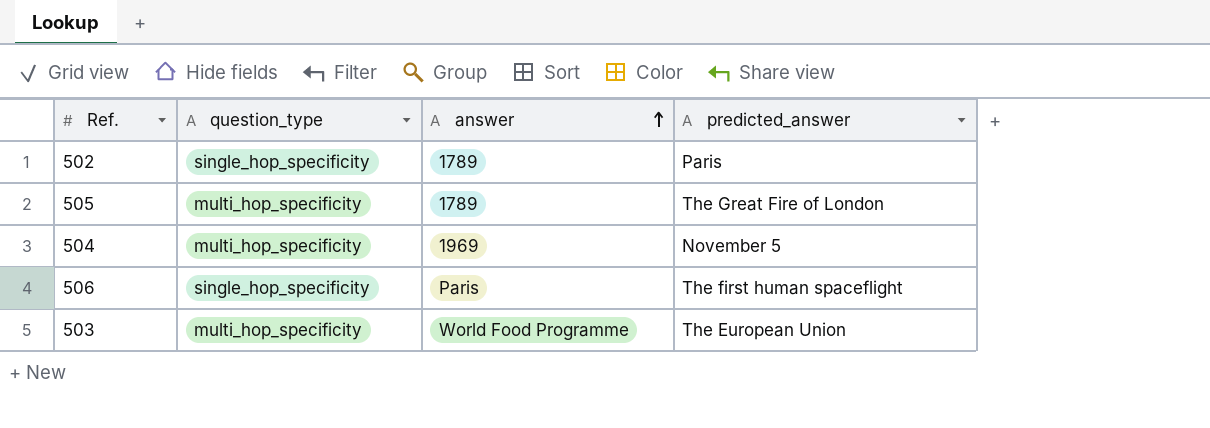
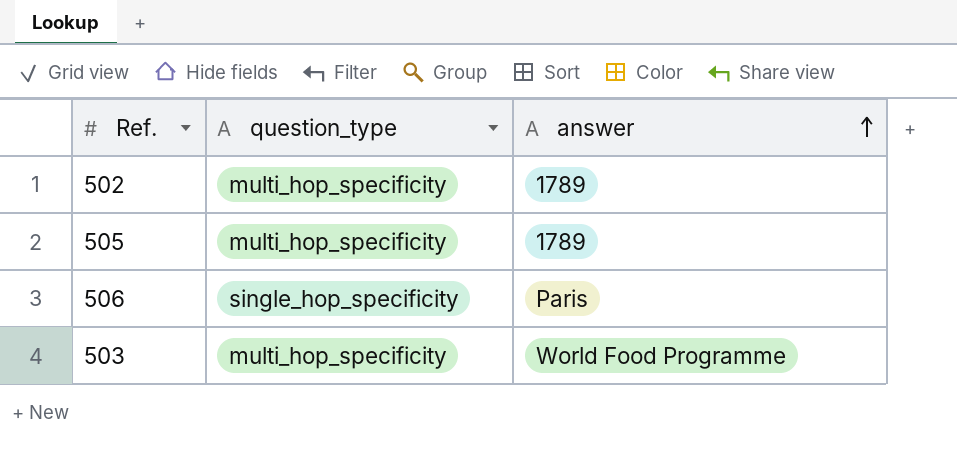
column predicted_answer | position: 4 -> none
row 504: multi_hop_specificity | 1969 | November 5 -> none
502 | question_type: single_hop_specificity -> multi_hop_specificity

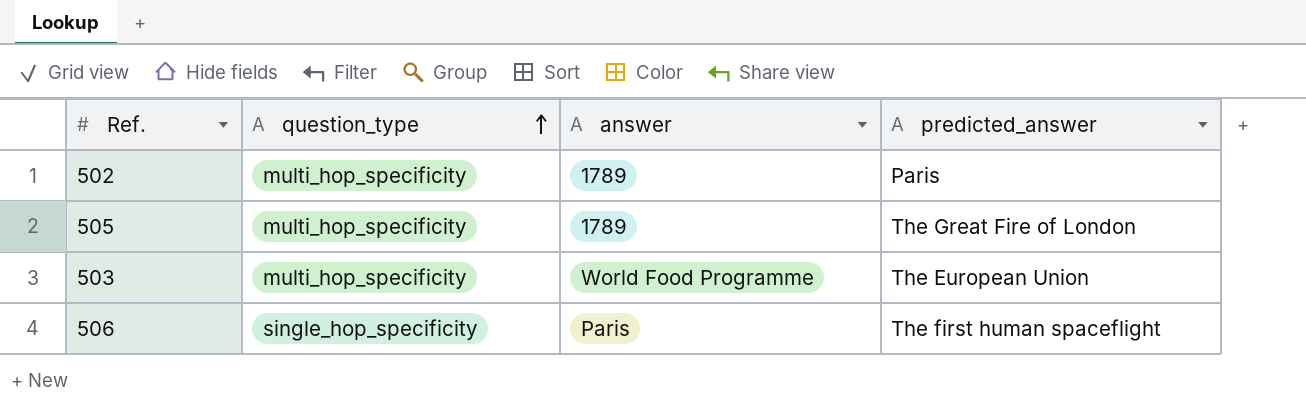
row order: answer ascending -> question_type ascending
column predicted_answer | position: none -> 4

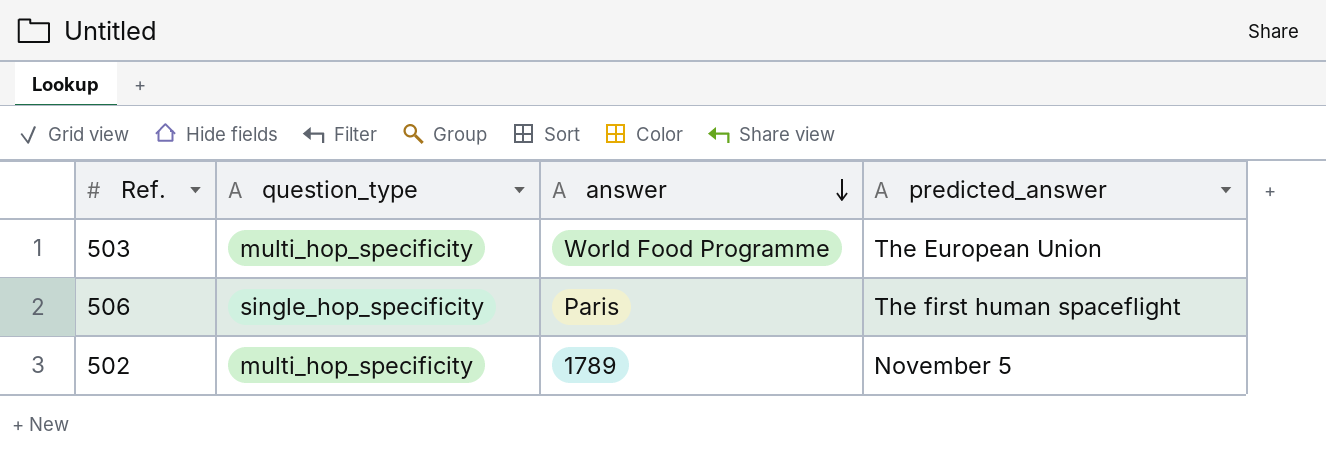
row order: question_type ascending -> answer descending
row 505: multi_hop_specificity | 1789 | The Great Fire of London -> none
502 | predicted_answer: Paris -> November 5

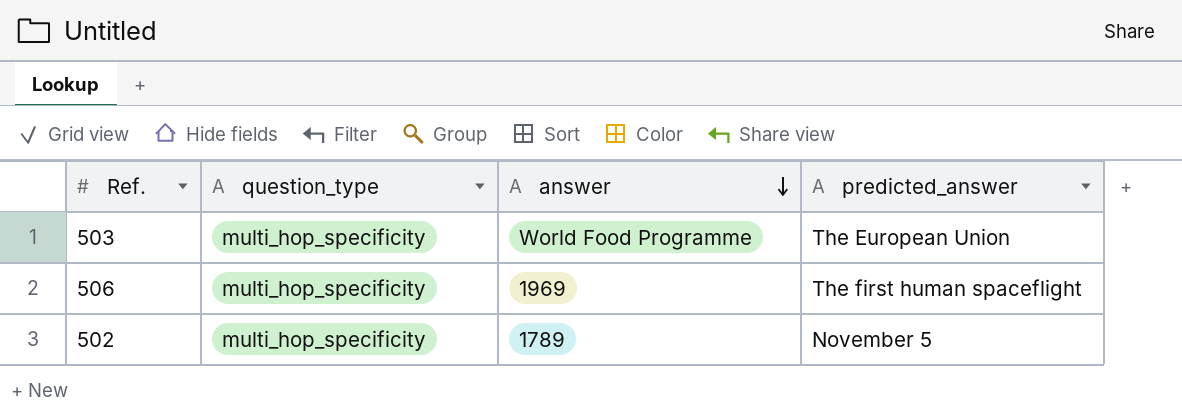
506 | question_type: single_hop_specificity -> multi_hop_specificity
506 | answer: Paris -> 1969

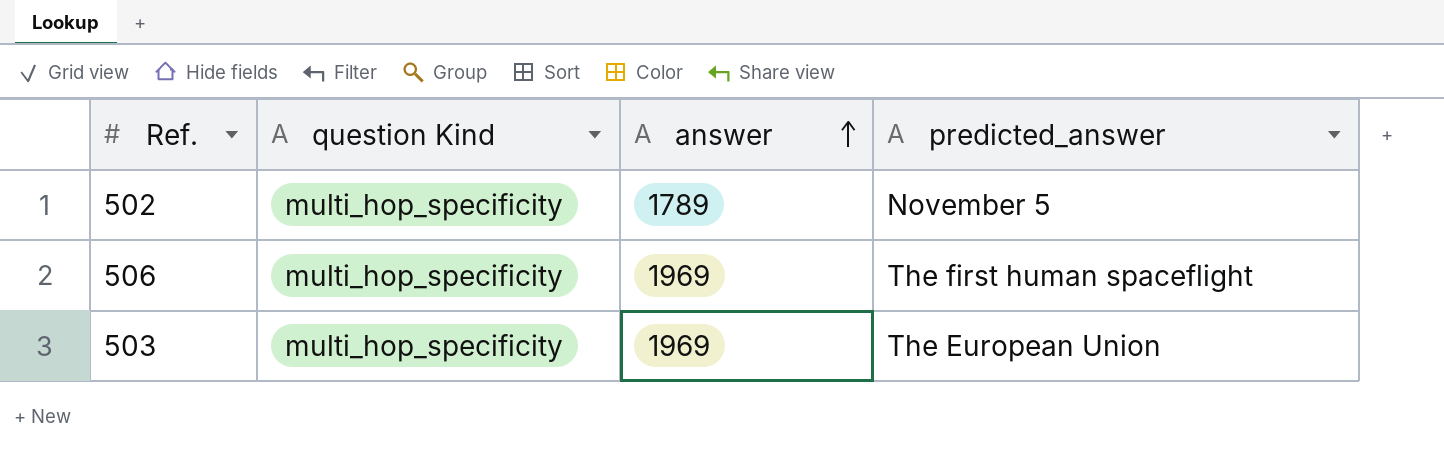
row order: answer descending -> answer ascending
column name: question_type -> question Kind
503 | answer: World Food Programme -> 1969

